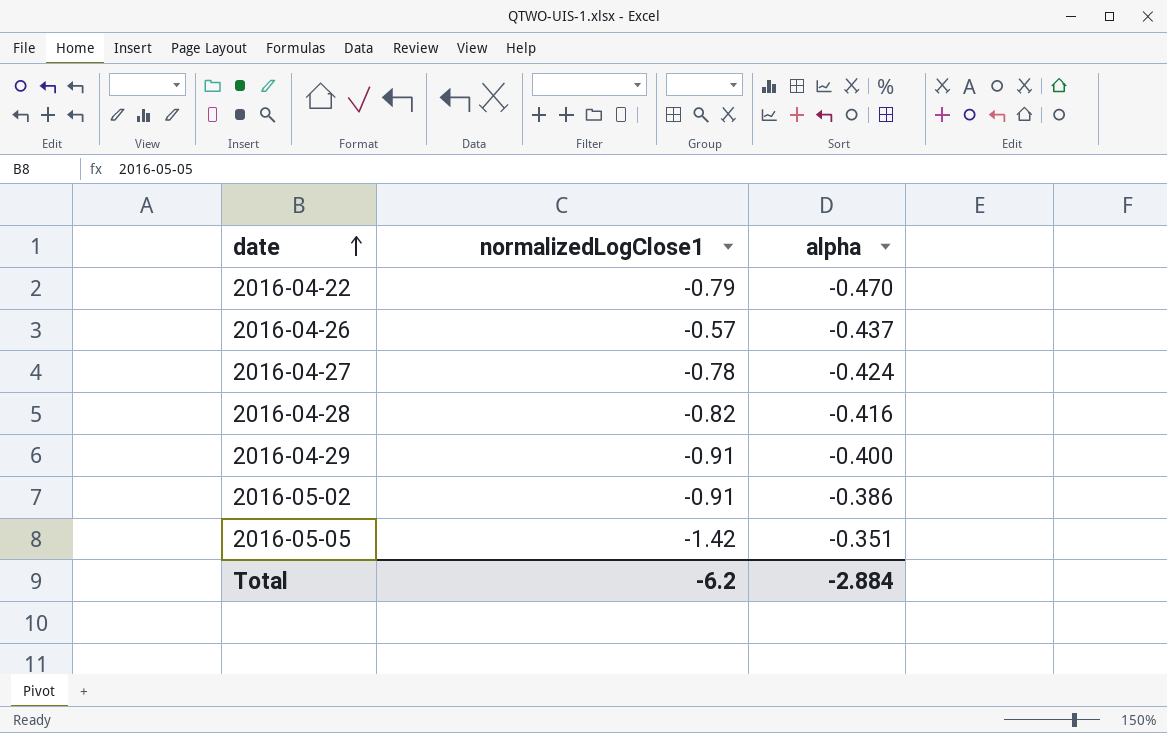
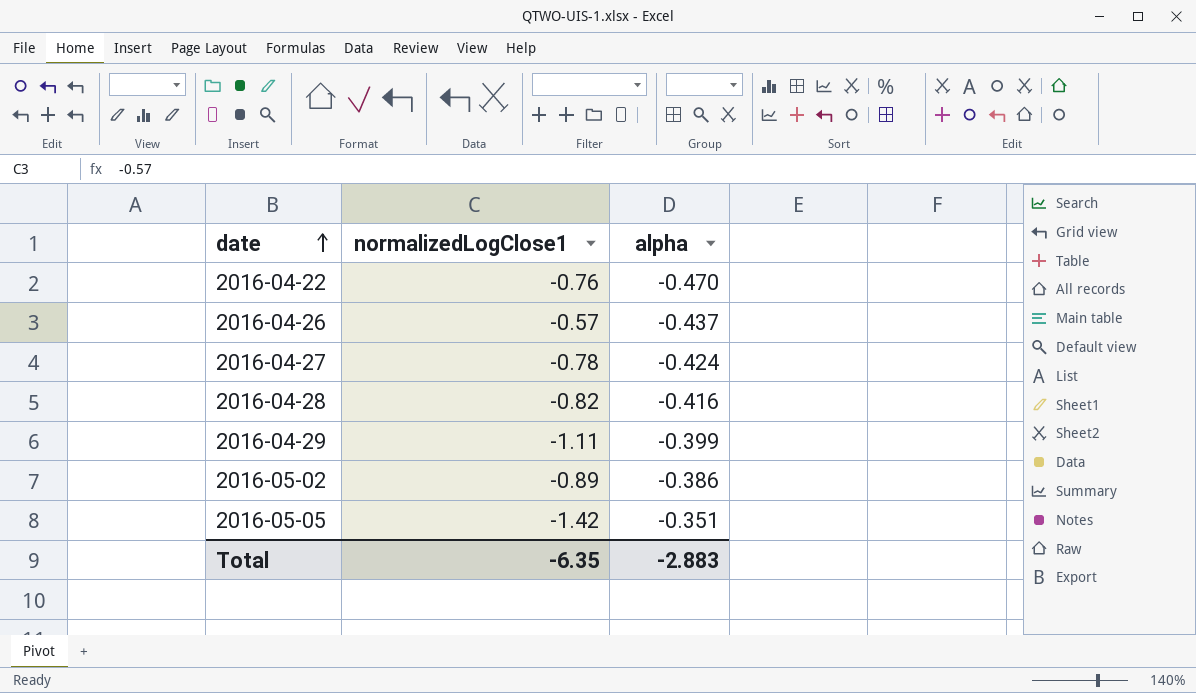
2016-04-22 | normalizedLogClose1: -0.79 -> -0.76
2016-04-29 | normalizedLogClose1: -0.91 -> -1.11
2016-04-29 | alpha: -0.400 -> -0.399
2016-05-02 | normalizedLogClose1: -0.91 -> -0.89
Total | normalizedLogClose1: -6.2 -> -6.35
Total | alpha: -2.884 -> -2.883

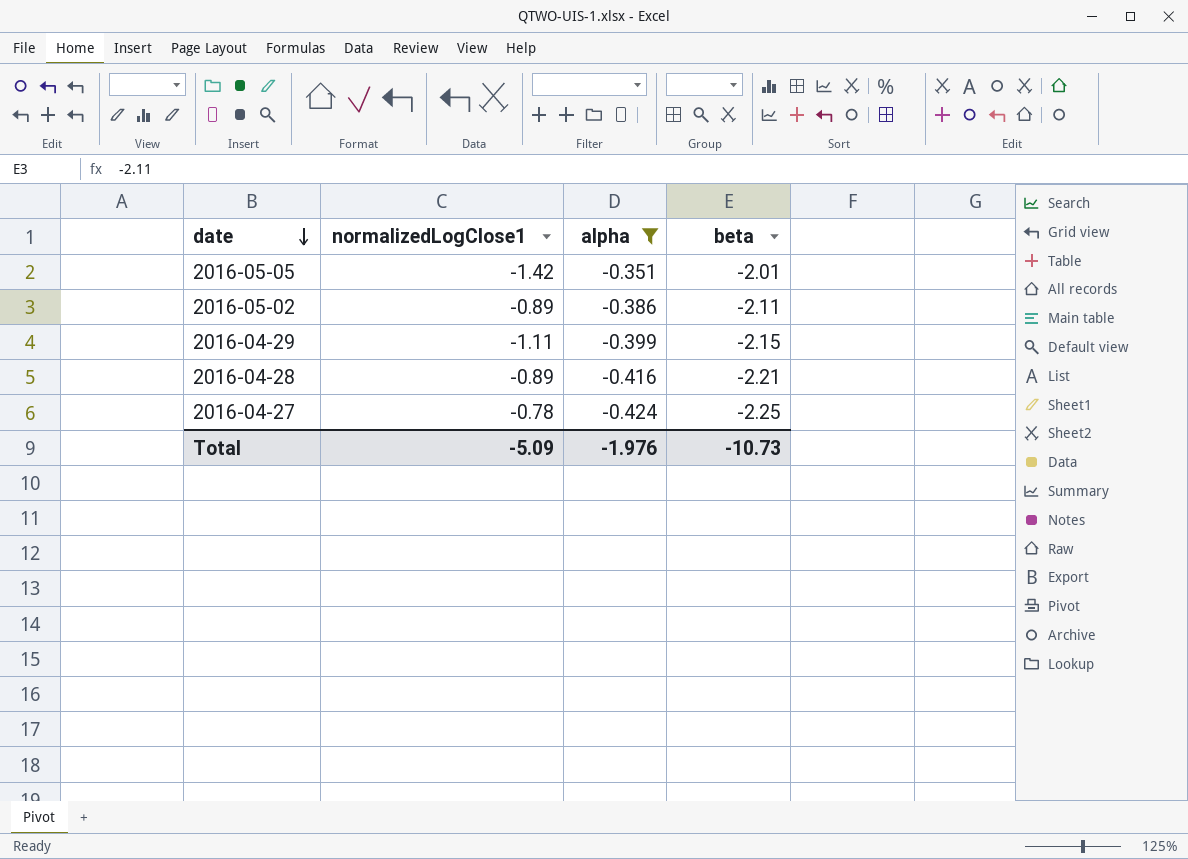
filter: none -> alpha >= -0.424
row order: date ascending -> date descending
column beta | position: none -> 4
2016-04-28 | normalizedLogClose1: -0.82 -> -0.89
Total | normalizedLogClose1: -6.35 -> -5.09
Total | alpha: -2.883 -> -1.976

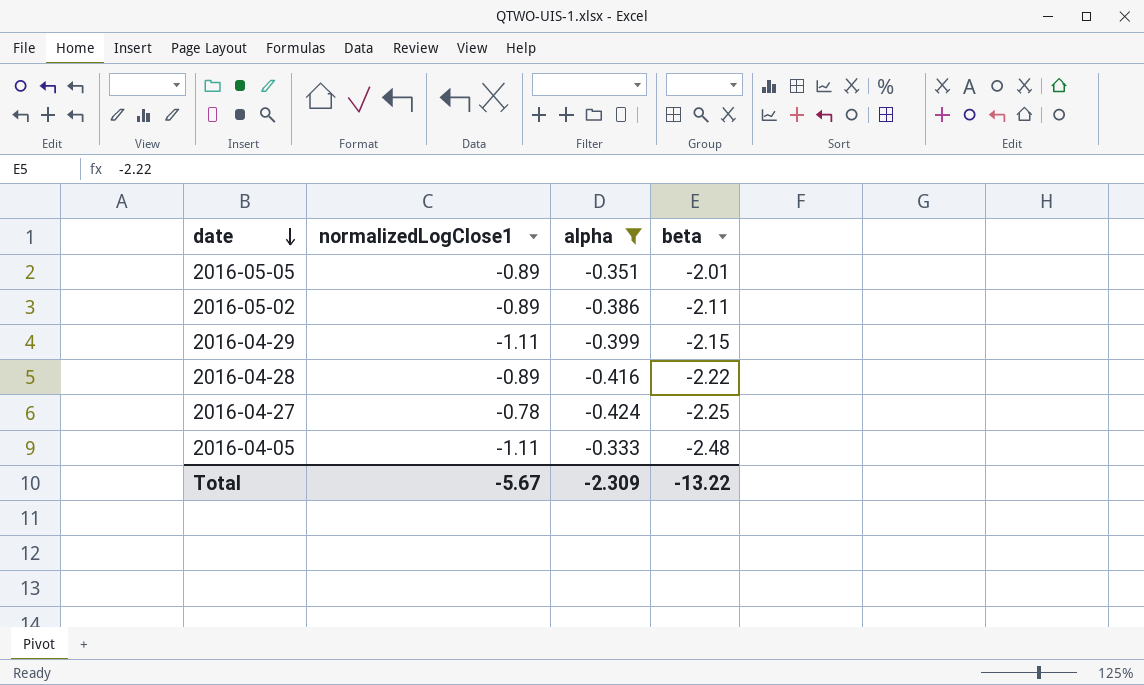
2016-05-05 | normalizedLogClose1: -1.42 -> -0.89
2016-04-28 | beta: -2.21 -> -2.22
row 2016-04-05: none -> -1.11 | -0.333 | -2.48
Total | normalizedLogClose1: -5.09 -> -5.67
Total | alpha: -1.976 -> -2.309
Total | beta: -10.73 -> -13.22

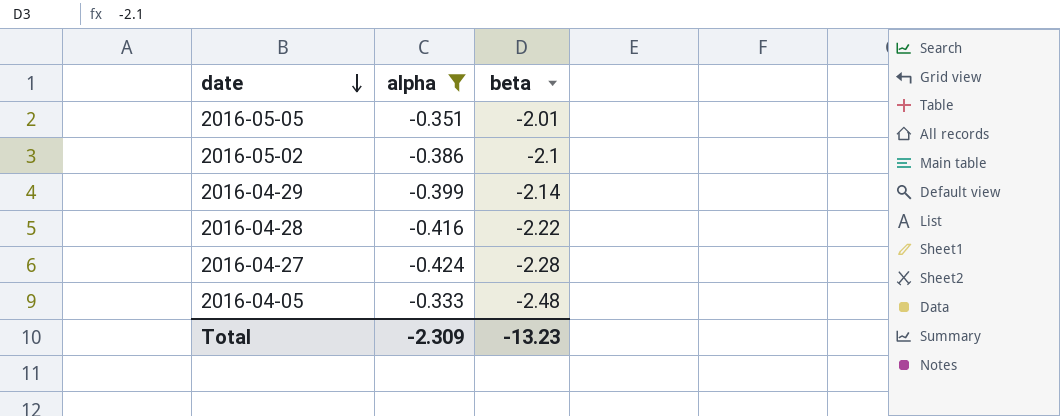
column normalizedLogClose1 | position: 2 -> none
2016-05-02 | beta: -2.11 -> -2.1
2016-04-29 | beta: -2.15 -> -2.14
2016-04-27 | beta: -2.25 -> -2.28
Total | beta: -13.22 -> -13.23

